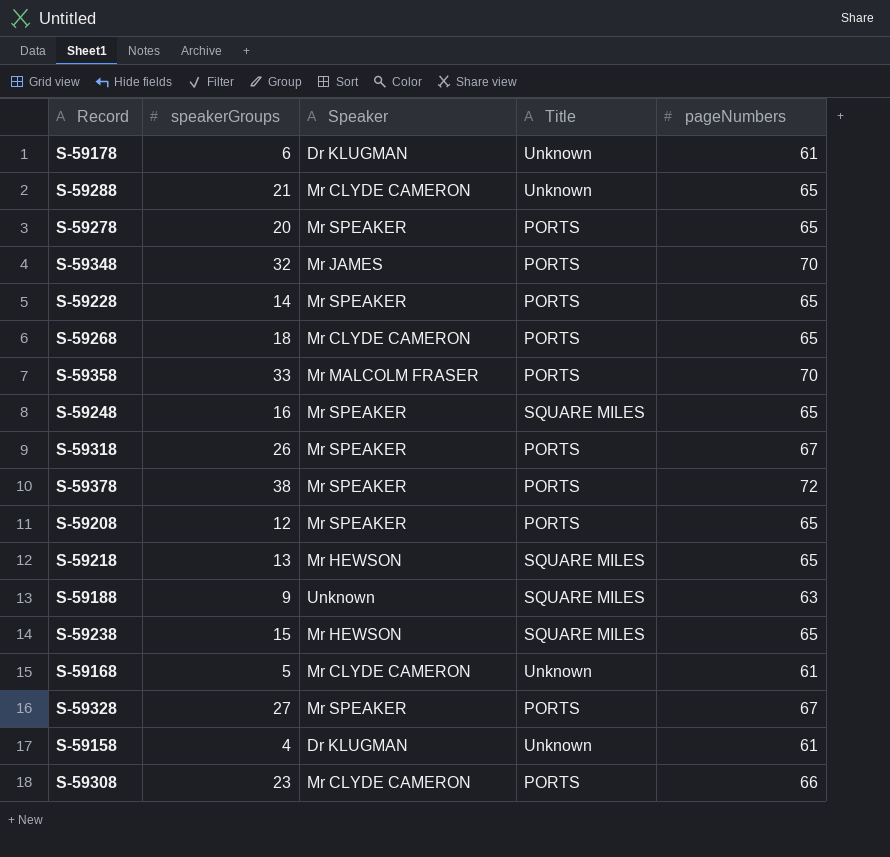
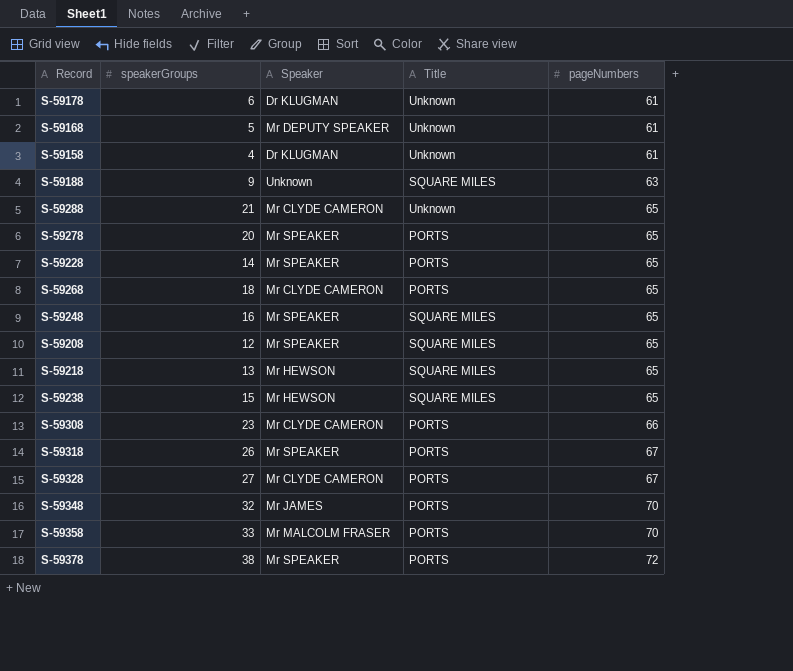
row order: none -> pageNumbers ascending
S-59168 | Speaker: Mr CLYDE CAMERON -> Mr DEPUTY SPEAKER
S-59208 | Title: PORTS -> SQUARE MILES
S-59328 | Speaker: Mr SPEAKER -> Mr CLYDE CAMERON

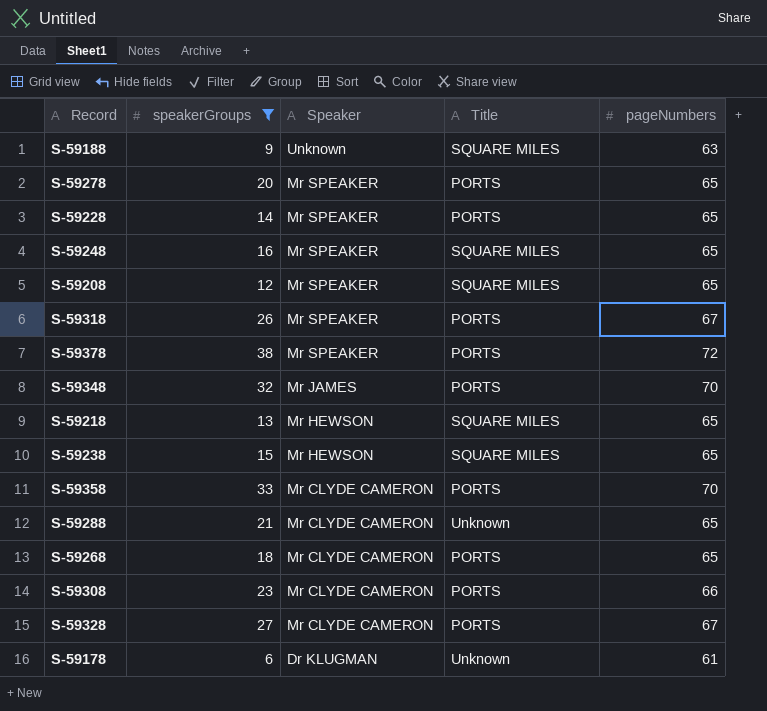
filter: none -> speakerGroups >= 6
row order: pageNumbers ascending -> Speaker descending
S-59358 | Speaker: Mr MALCOLM FRASER -> Mr CLYDE CAMERON

